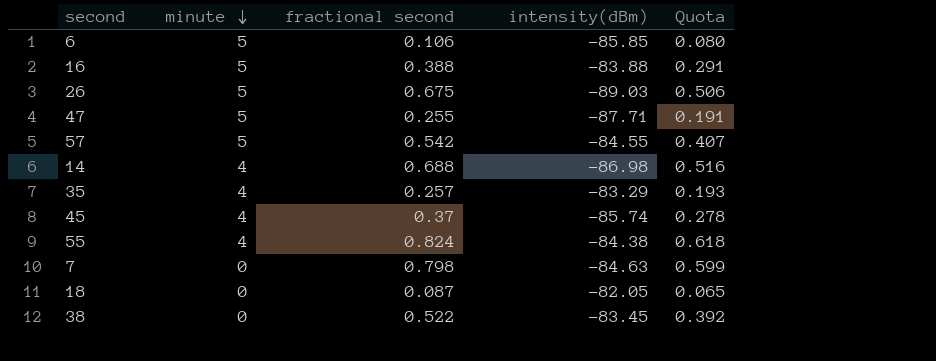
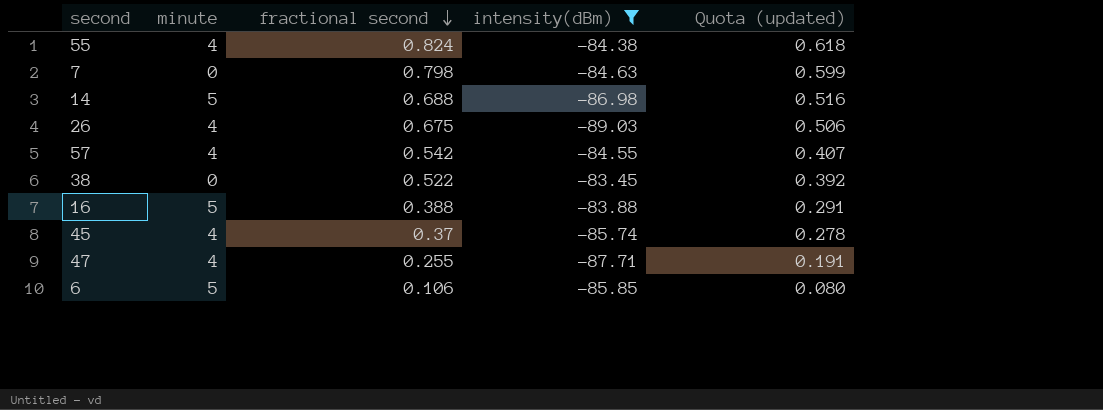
filter: none -> intensity(dBm) <= -83.45
row order: minute descending -> fractional second descending
column name: Quota -> Quota (updated)
14 | minute: 4 -> 5
26 | minute: 5 -> 4
57 | minute: 5 -> 4
47 | minute: 5 -> 4

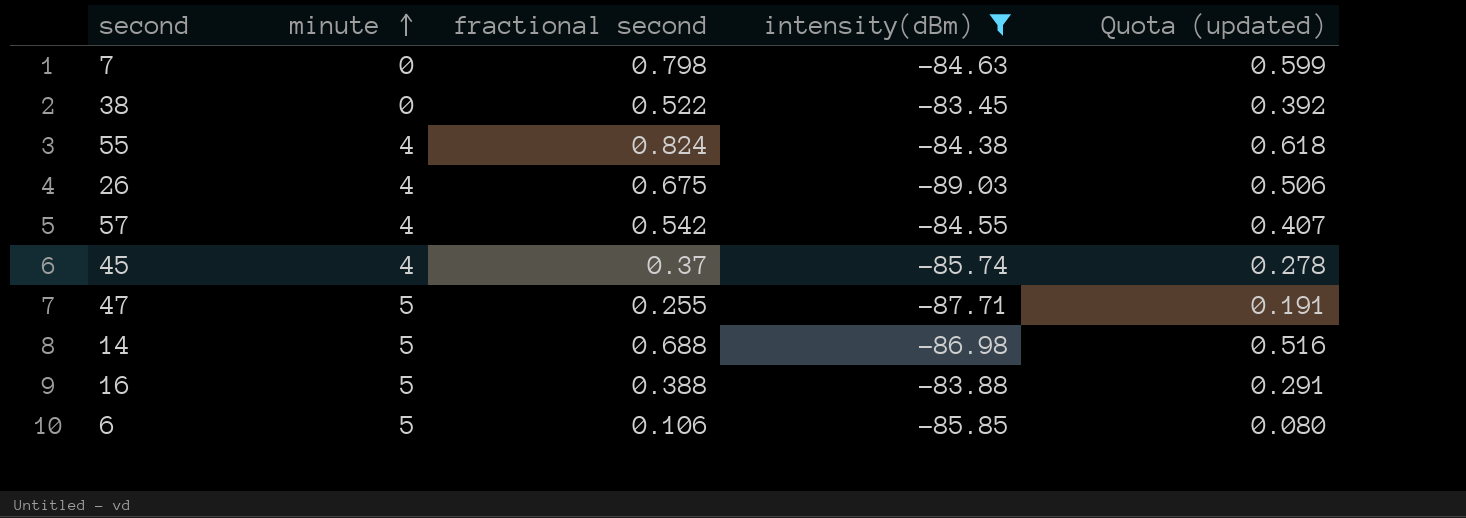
row order: fractional second descending -> minute ascending
47 | minute: 4 -> 5

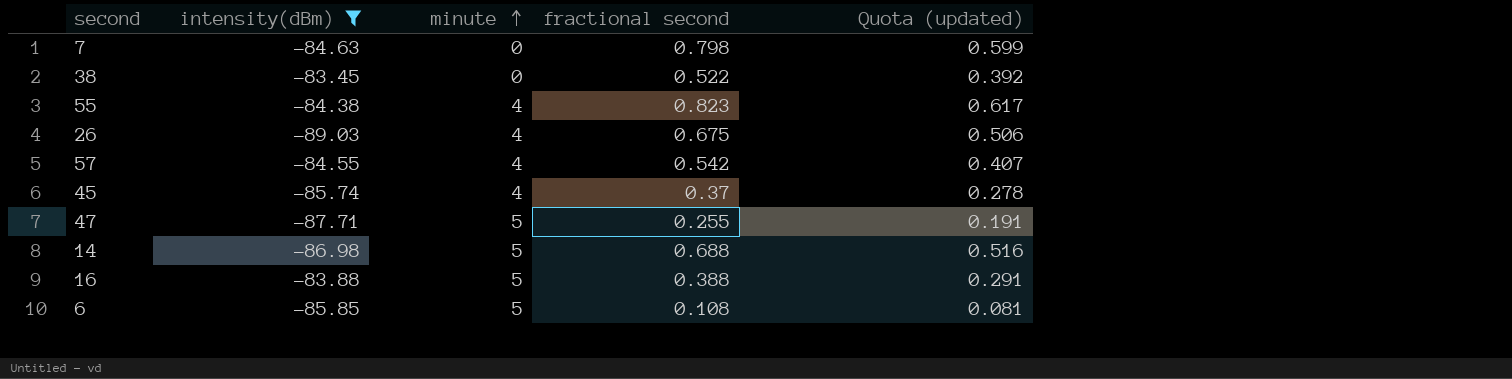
column intensity(dBm) | position: 4 -> 2
55 | fractional second: 0.824 -> 0.823
55 | Quota (updated): 0.618 -> 0.617
6 | fractional second: 0.106 -> 0.108
6 | Quota (updated): 0.080 -> 0.081

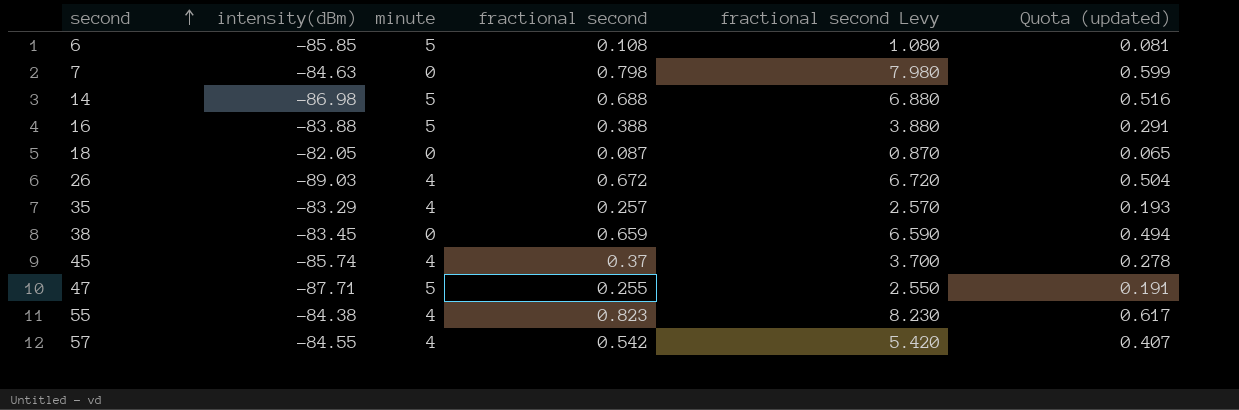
filter: intensity(dBm) <= -83.45 -> none
row order: minute ascending -> second ascending
column fractional second Levy | formula: none -> [fractional second] * 10
26 | fractional second: 0.675 -> 0.672
26 | Quota (updated): 0.506 -> 0.504
38 | fractional second: 0.522 -> 0.659
38 | Quota (updated): 0.392 -> 0.494

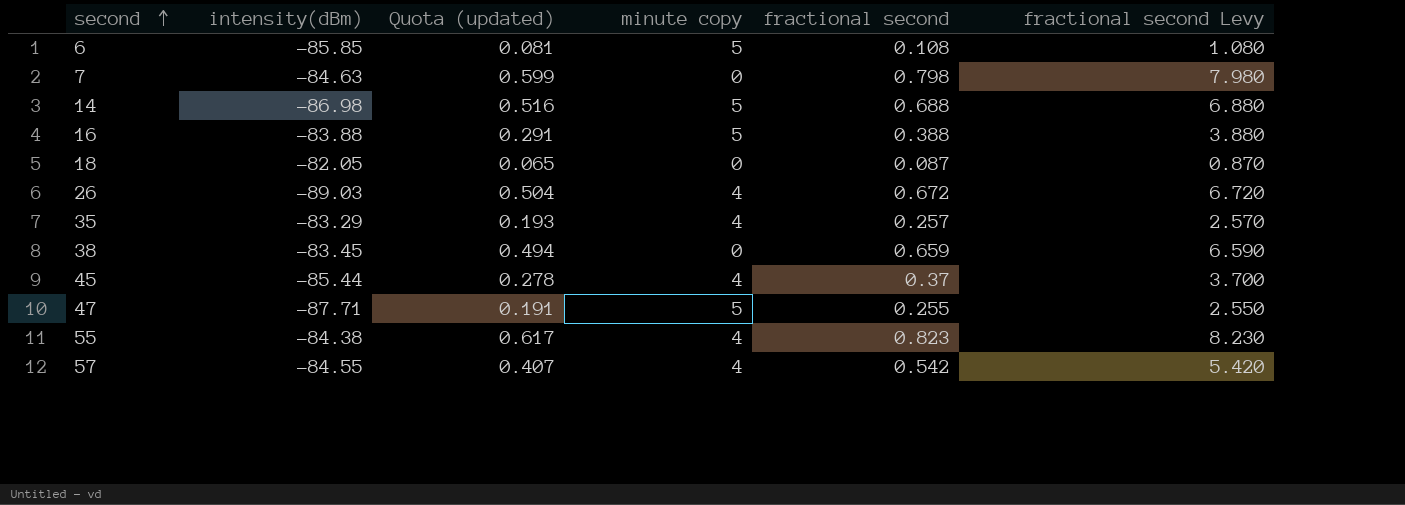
column Quota (updated) | position: 6 -> 3
column name: minute -> minute copy
45 | intensity(dBm): -85.74 -> -85.44

